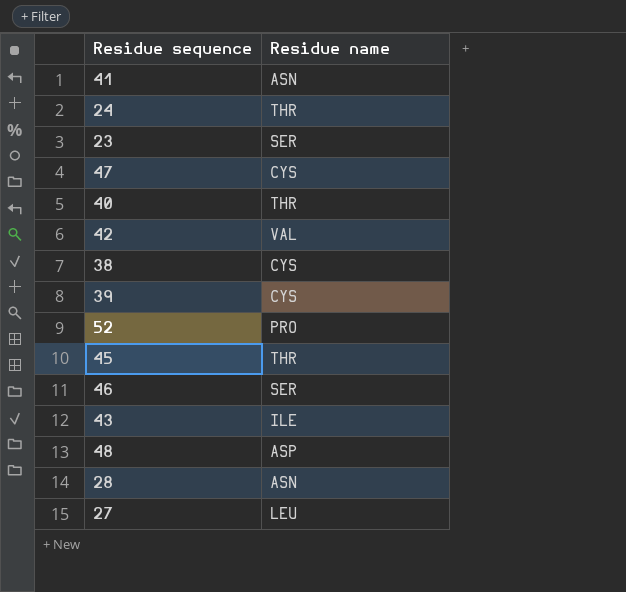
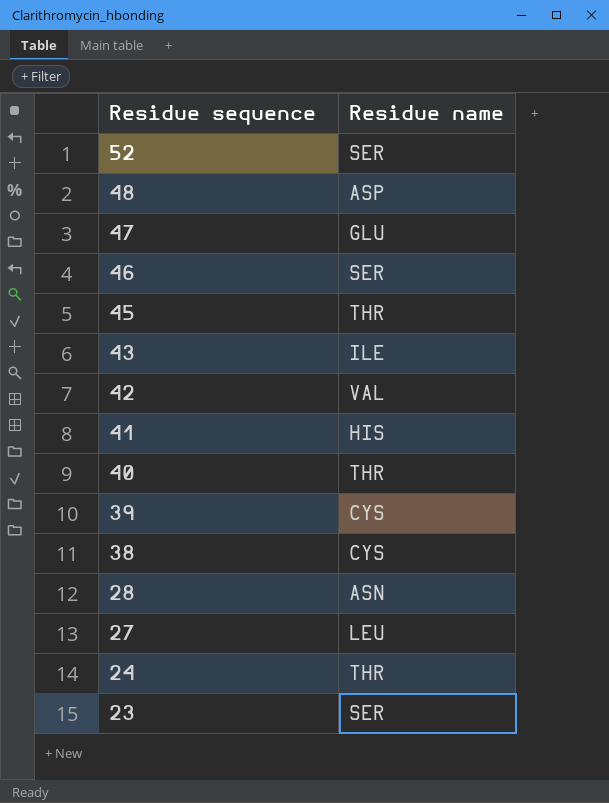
row order: none -> Residue sequence descending
52 | Residue name: PRO -> SER
47 | Residue name: CYS -> GLU
41 | Residue name: ASN -> HIS

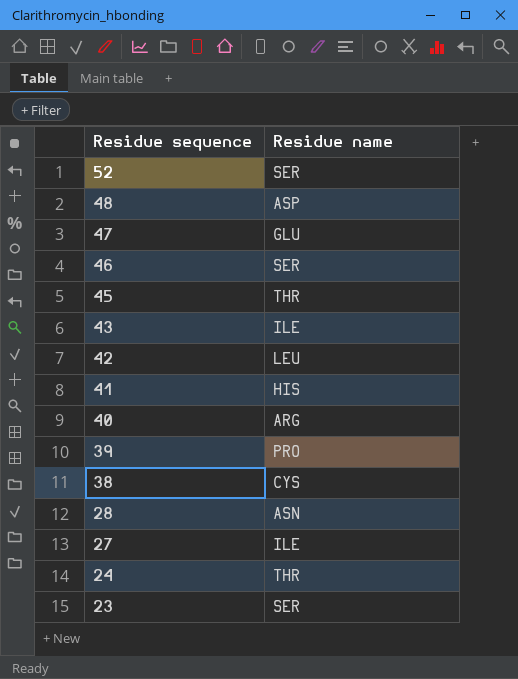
42 | Residue name: VAL -> LEU
40 | Residue name: THR -> ARG
39 | Residue name: CYS -> PRO
27 | Residue name: LEU -> ILE

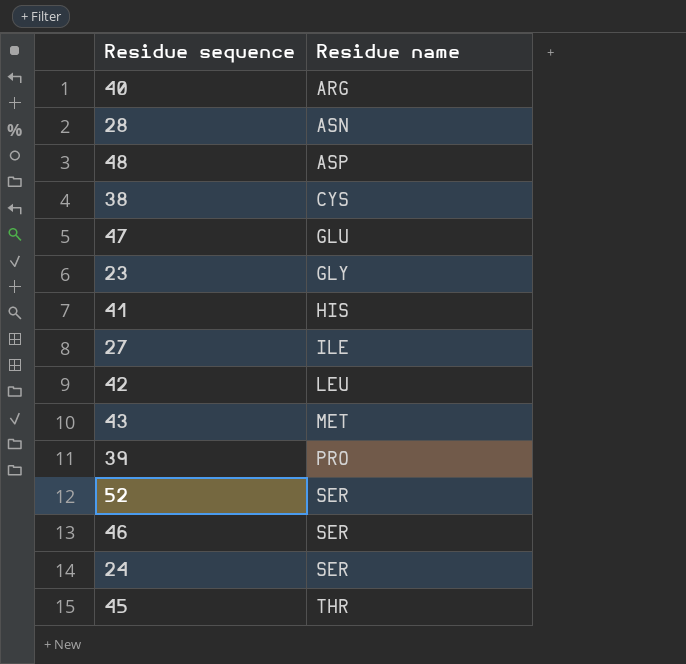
row order: Residue sequence descending -> Residue name ascending
23 | Residue name: SER -> GLY
43 | Residue name: ILE -> MET
24 | Residue name: THR -> SER

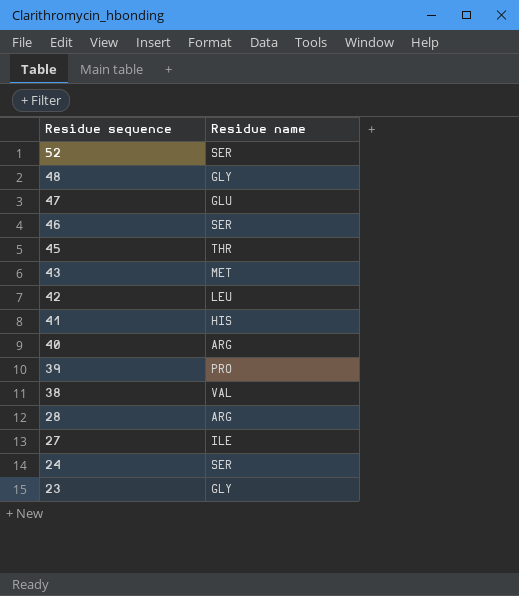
row order: Residue name ascending -> Residue sequence descending
48 | Residue name: ASP -> GLY
38 | Residue name: CYS -> VAL
28 | Residue name: ASN -> ARG

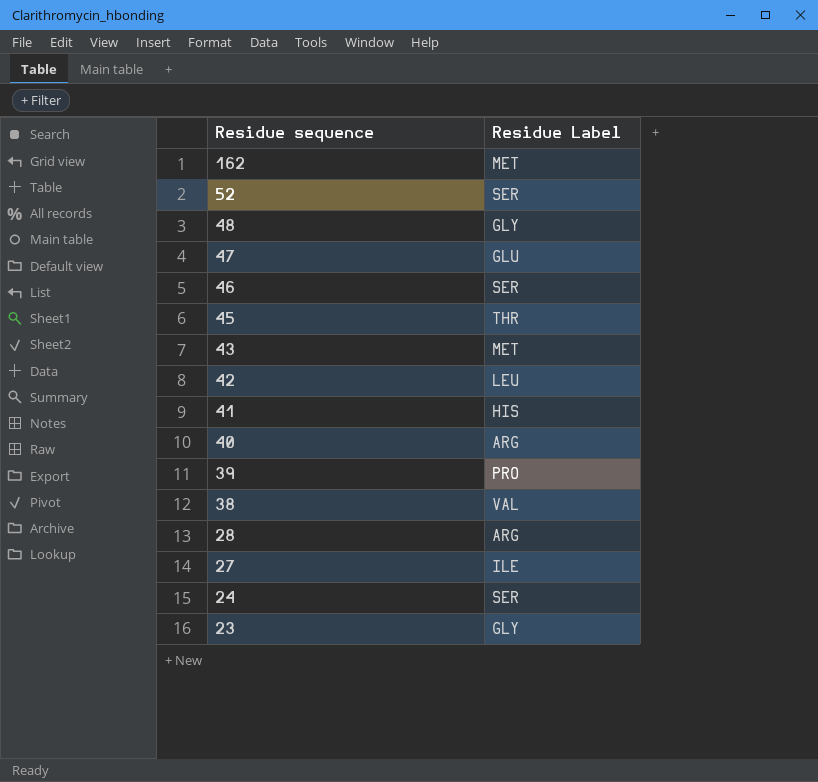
column name: Residue name -> Residue Label
row 162: none -> MET

